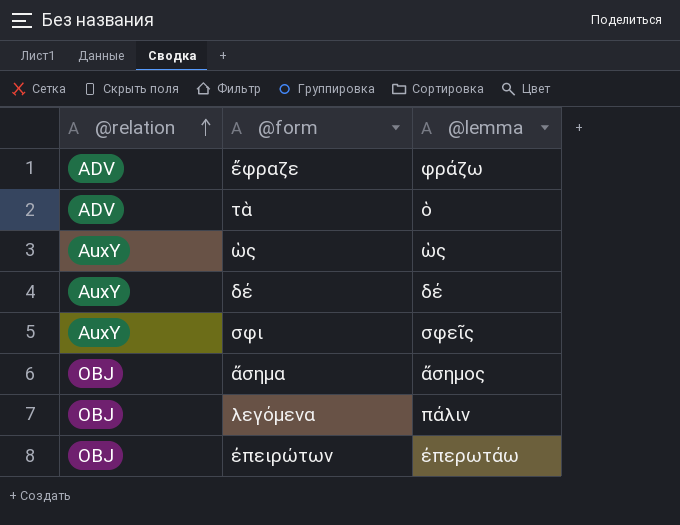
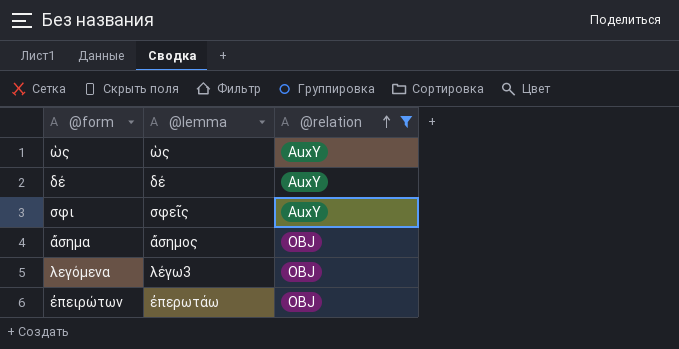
filter: none -> @relation != ADV
column @relation | position: 1 -> 3
λεγόμενα | @lemma: πάλιν -> λέγω3

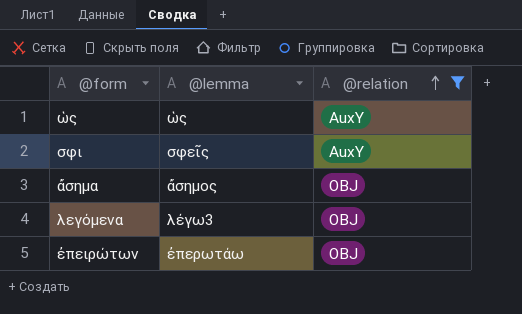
row δέ: δέ | AuxY -> none

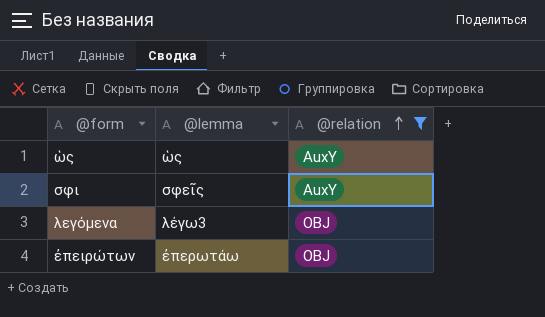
row ἄσημα: ἄσημος | OBJ -> none

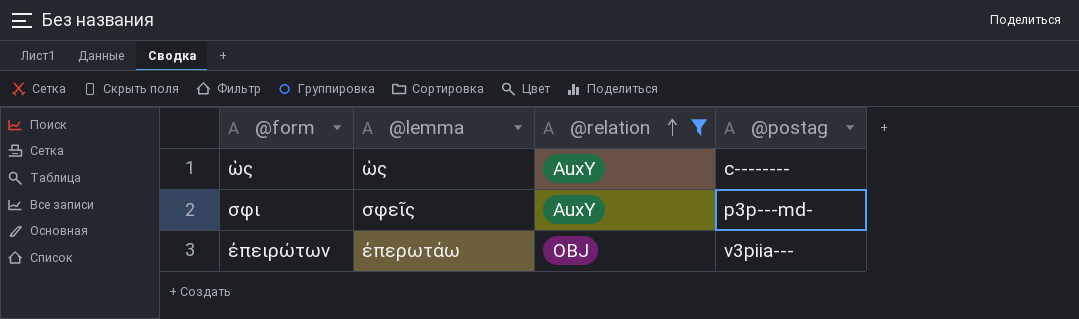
column @postag | position: none -> 4
row λεγόμενα: λέγω3 | OBJ -> none

